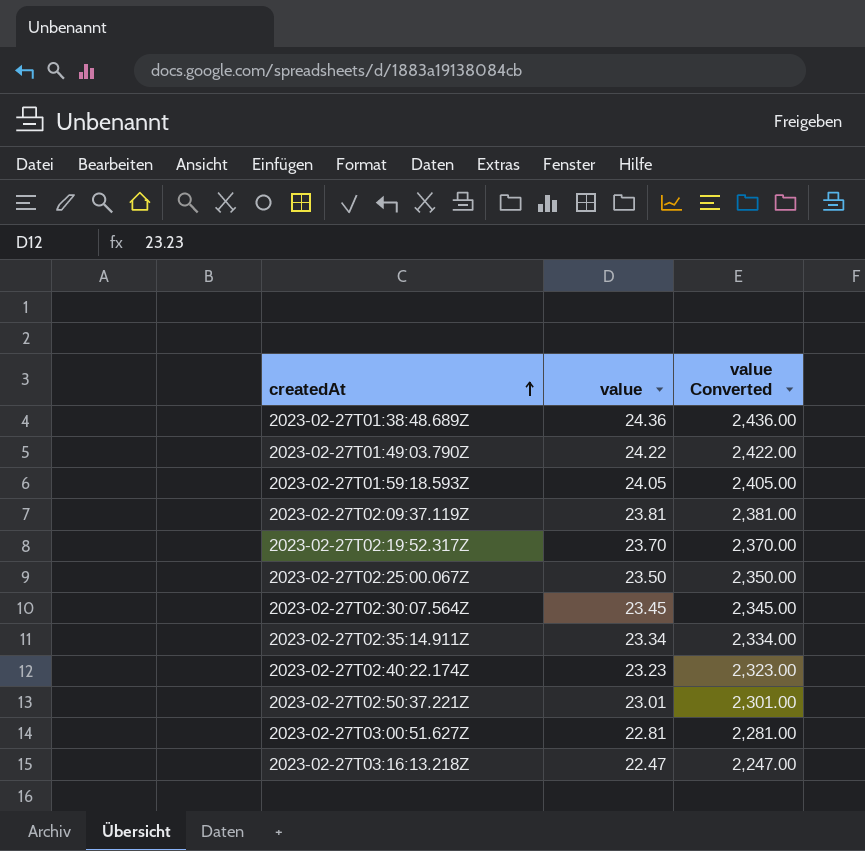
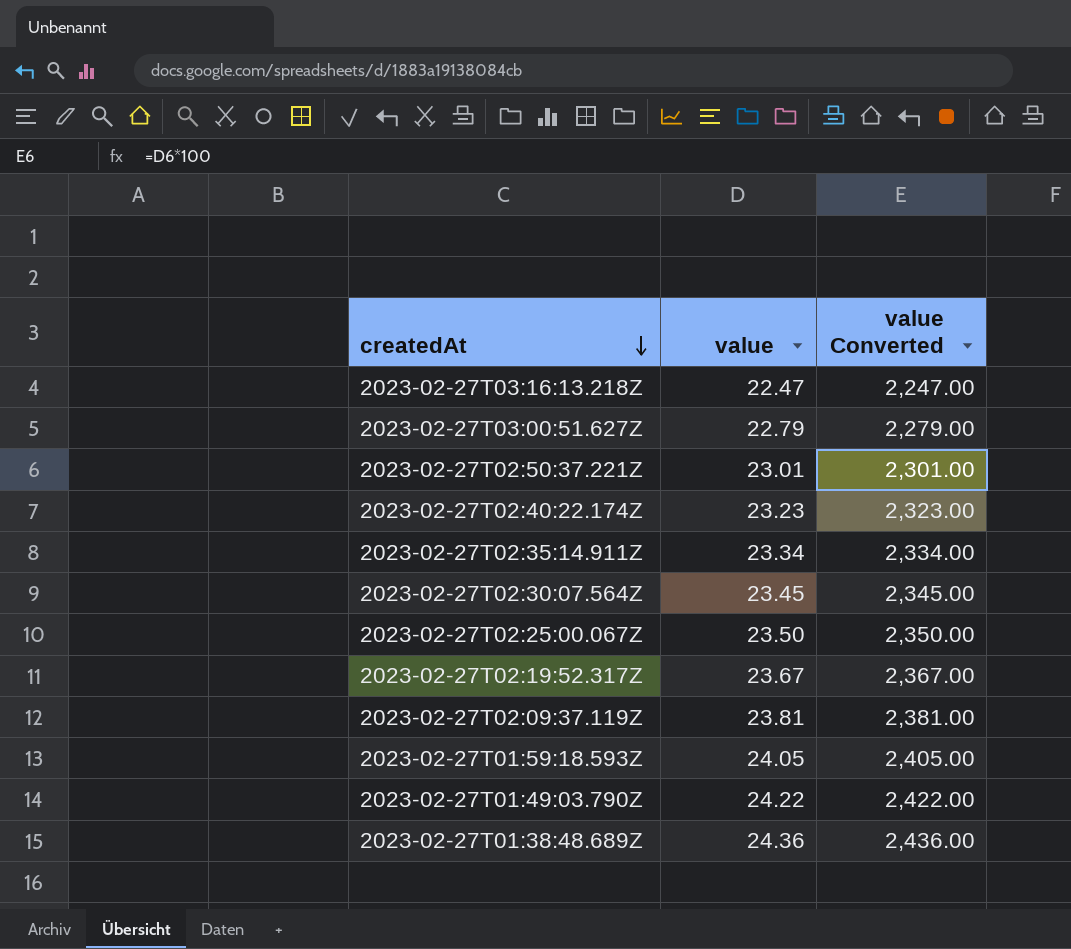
row order: createdAt ascending -> createdAt descending
2023-02-27T03:00:51.627Z | value: 22.81 -> 22.79
2023-02-27T03:00:51.627Z | value Converted: 2,281.00 -> 2,279.00
2023-02-27T02:19:52.317Z | value: 23.70 -> 23.67
2023-02-27T02:19:52.317Z | value Converted: 2,370.00 -> 2,367.00

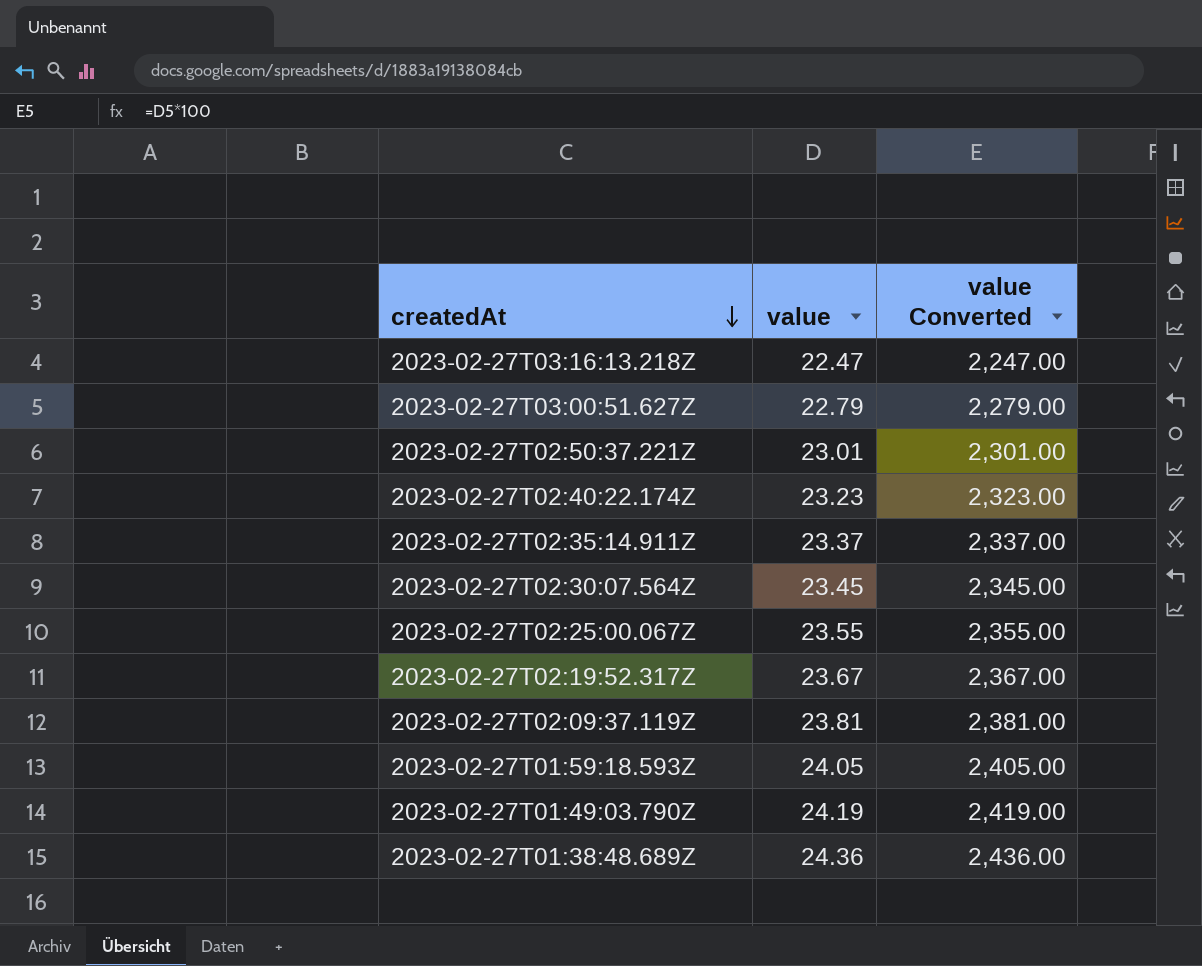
2023-02-27T02:35:14.911Z | value: 23.34 -> 23.37
2023-02-27T02:35:14.911Z | value Converted: 2,334.00 -> 2,337.00
2023-02-27T02:25:00.067Z | value: 23.50 -> 23.55
2023-02-27T02:25:00.067Z | value Converted: 2,350.00 -> 2,355.00
2023-02-27T01:49:03.790Z | value: 24.22 -> 24.19
2023-02-27T01:49:03.790Z | value Converted: 2,422.00 -> 2,419.00

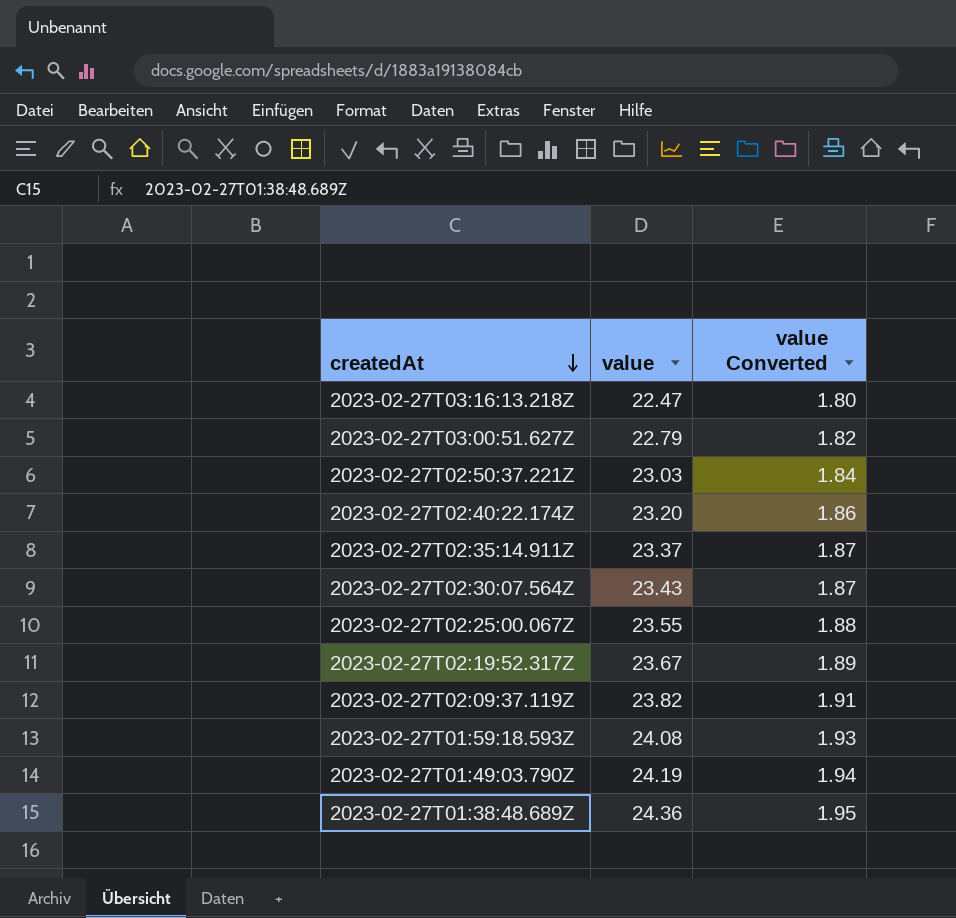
column value Converted | formula: [value] * 100 -> [value] * 0.08
2023-02-27T02:50:37.221Z | value: 23.01 -> 23.03
2023-02-27T02:40:22.174Z | value: 23.23 -> 23.20
2023-02-27T02:30:07.564Z | value: 23.45 -> 23.43
2023-02-27T02:09:37.119Z | value: 23.81 -> 23.82
2023-02-27T01:59:18.593Z | value: 24.05 -> 24.08

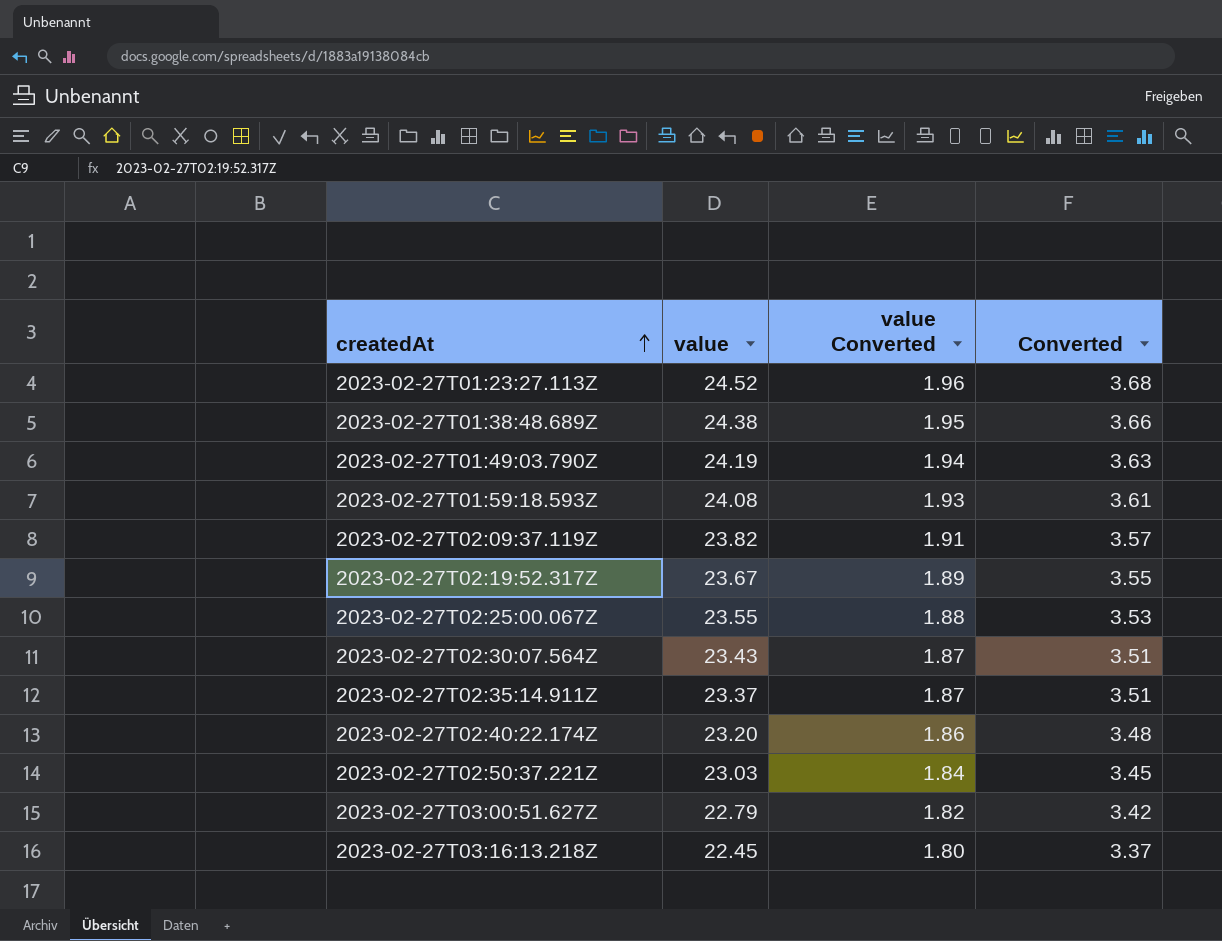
row order: createdAt descending -> createdAt ascending
column Converted | formula: none -> [value] * 0.15
row 2023-02-27T01:23:27.113Z: none -> 24.52 | 1.96 | 3.68
2023-02-27T01:38:48.689Z | value: 24.36 -> 24.38
2023-02-27T03:16:13.218Z | value: 22.47 -> 22.45

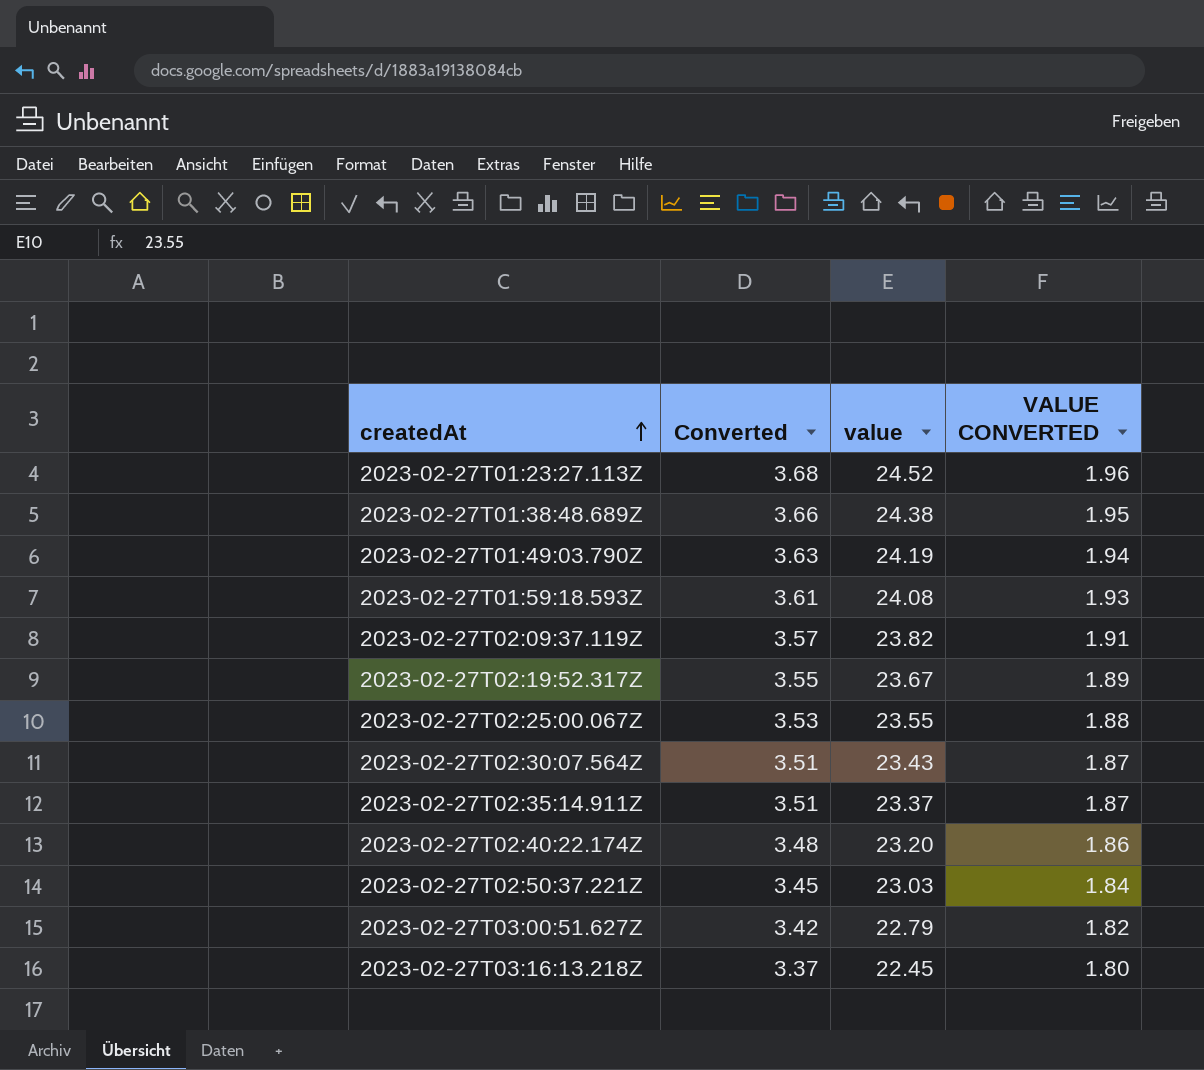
column Converted | position: 4 -> 2
column name: value Converted -> VALUE CONVERTED

